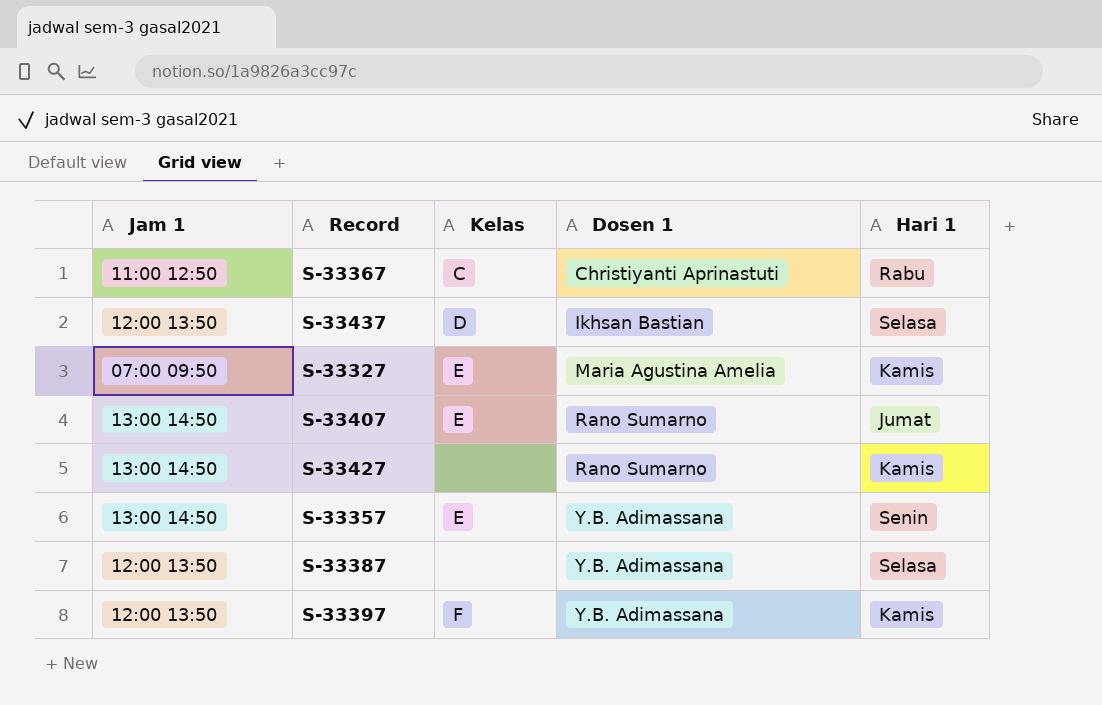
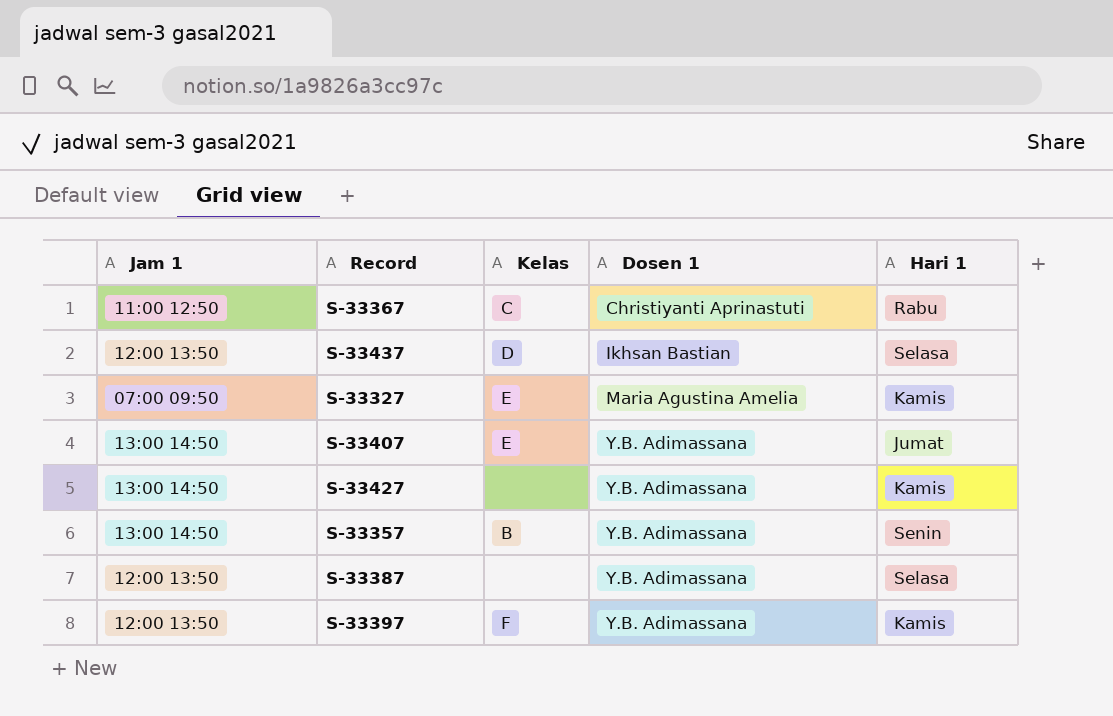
S-33407 | Dosen 1: Rano Sumarno -> Y.B. Adimassana
S-33427 | Dosen 1: Rano Sumarno -> Y.B. Adimassana
S-33357 | Kelas: E -> B

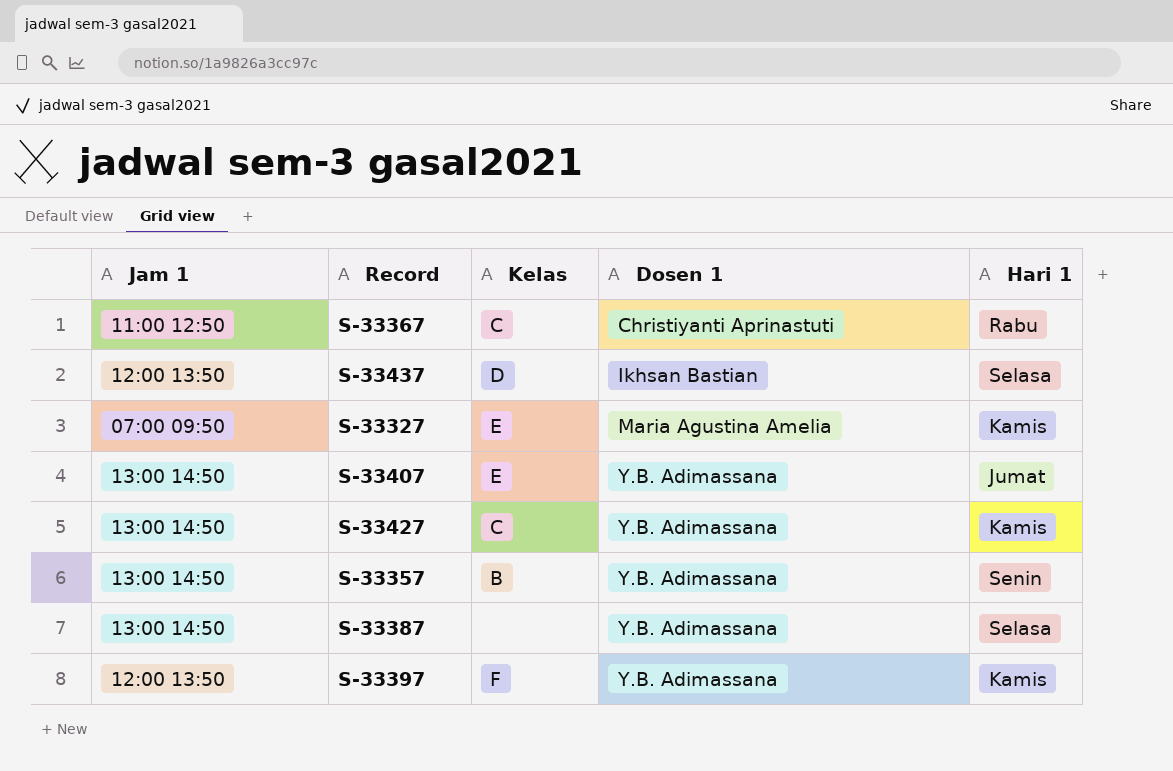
S-33427 | Kelas: none -> C
S-33387 | Jam 1: 12:00 13:50 -> 13:00 14:50

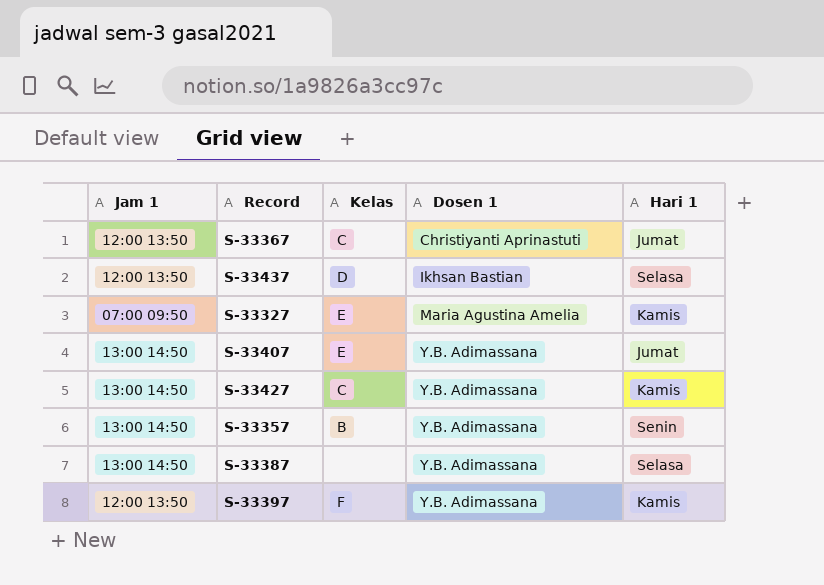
S-33367 | Jam 1: 11:00 12:50 -> 12:00 13:50
S-33367 | Hari 1: Rabu -> Jumat

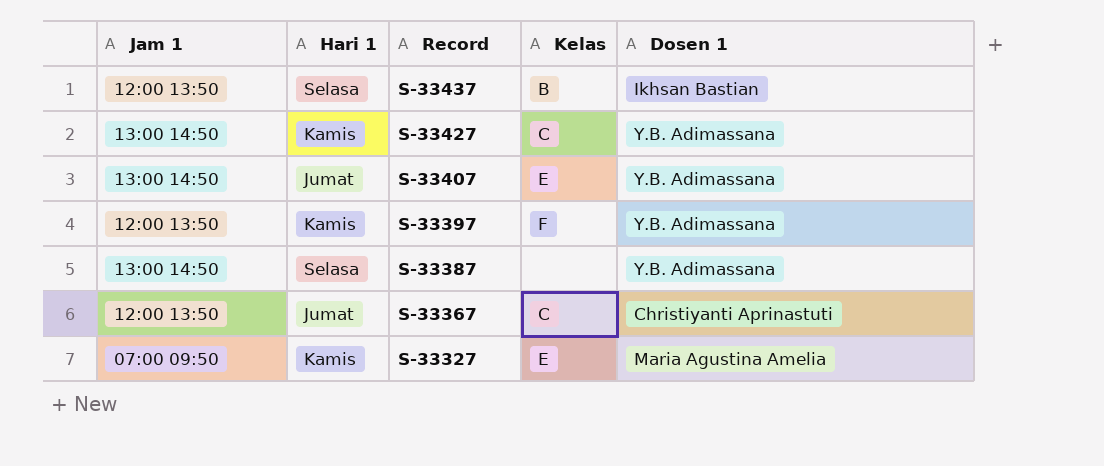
row order: Dosen 1 ascending -> Record descending
column Hari 1 | position: 5 -> 2
row S-33357: 13:00 14:50 | B | Y.B. Adimassana | Senin -> none
S-33437 | Kelas: D -> B

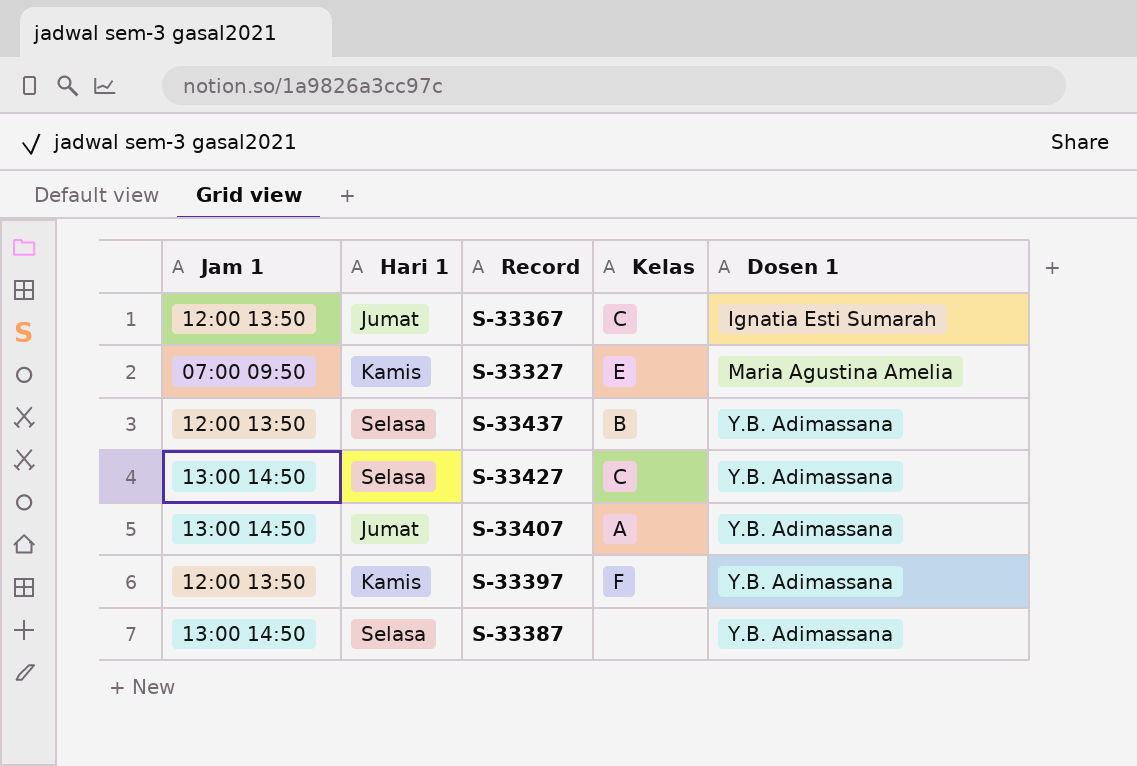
row order: Record descending -> Dosen 1 ascending
S-33367 | Dosen 1: Christiyanti Aprinastuti -> Ignatia Esti Sumarah
S-33437 | Dosen 1: Ikhsan Bastian -> Y.B. Adimassana
S-33427 | Hari 1: Kamis -> Selasa
S-33407 | Kelas: E -> A

